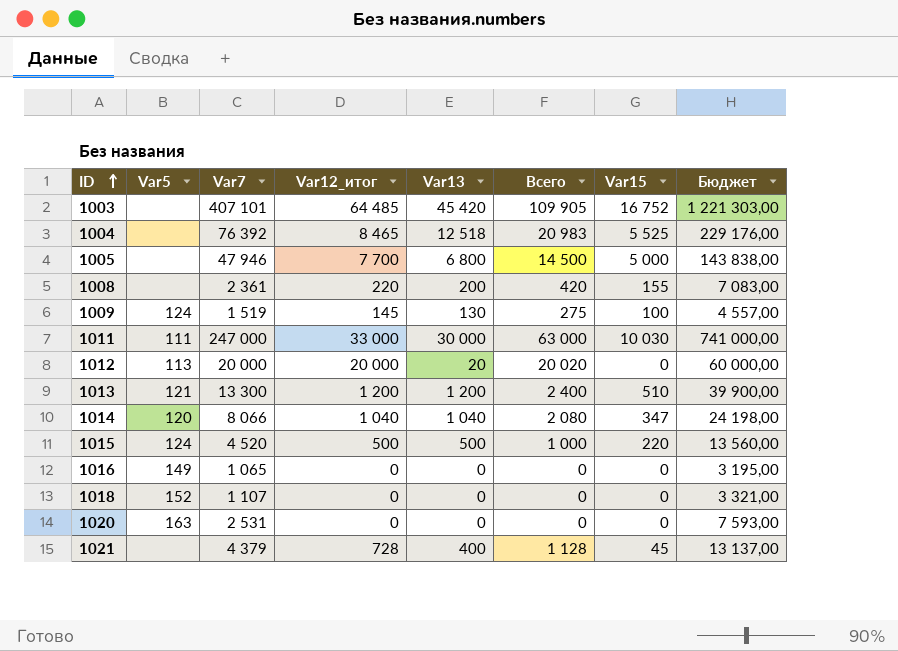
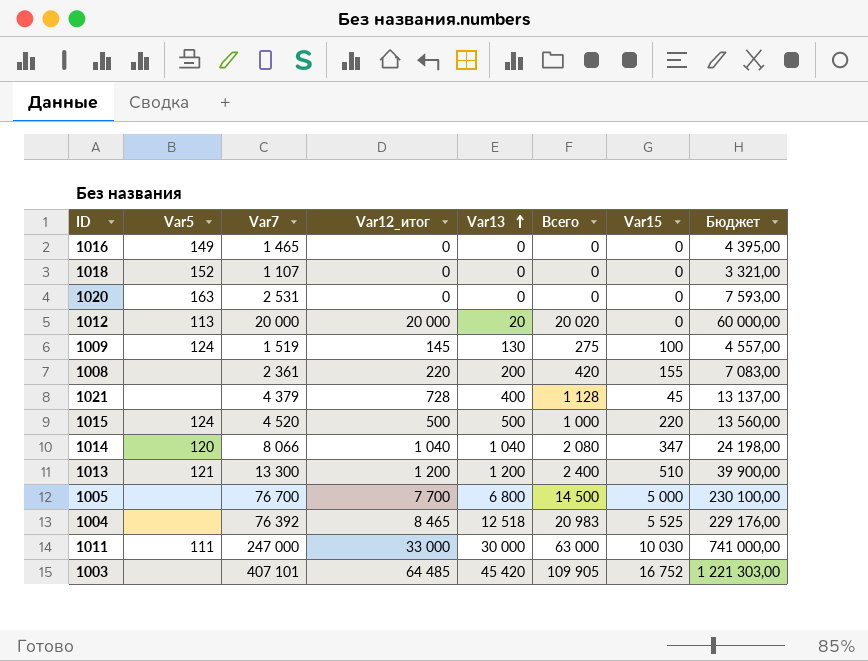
row order: ID ascending -> Var13 ascending
1016 | Var7: 1 065 -> 1 465
1016 | Бюджет: 3 195,00 -> 4 395,00
1005 | Var7: 47 946 -> 76 700
1005 | Бюджет: 143 838,00 -> 230 100,00

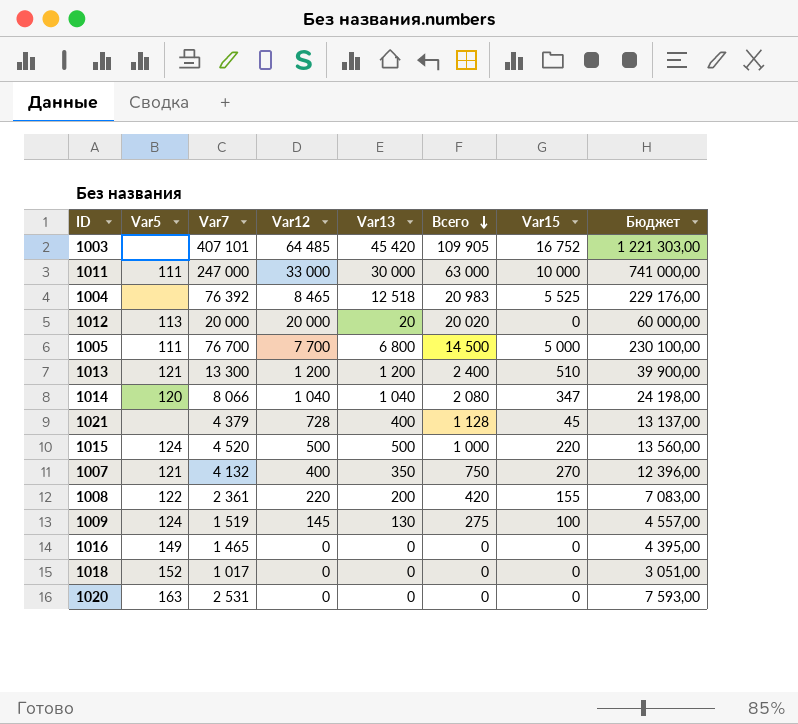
row order: Var13 ascending -> Всего descending
column name: Var12_итог -> Var12
1011 | Var15: 10 030 -> 10 000
1005 | Var5: none -> 111
row 1007: none -> 121 | 4 132 | 400 | 350 | 750 | 270 | 12 396,00
1008 | Var5: none -> 122
1018 | Var7: 1 107 -> 1 017
1018 | Бюджет: 3 321,00 -> 3 051,00

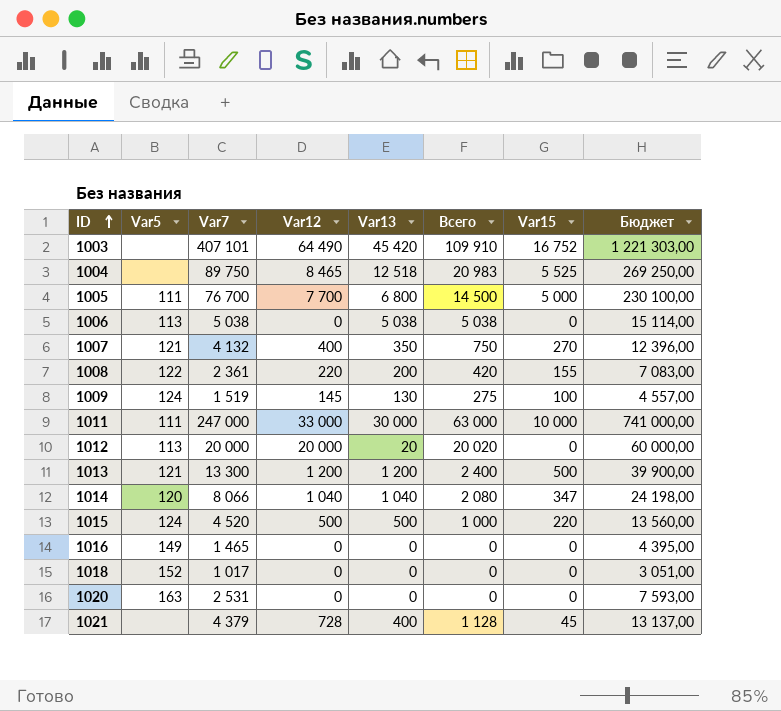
row order: Всего descending -> ID ascending
1003 | Var12: 64 485 -> 64 490
1003 | Всего: 109 905 -> 109 910
1004 | Var7: 76 392 -> 89 750
1004 | Бюджет: 229 176,00 -> 269 250,00
row 1006: none -> 113 | 5 038 | 0 | 5 038 | 5 038 | 0 | 15 114,00
1013 | Var15: 510 -> 500

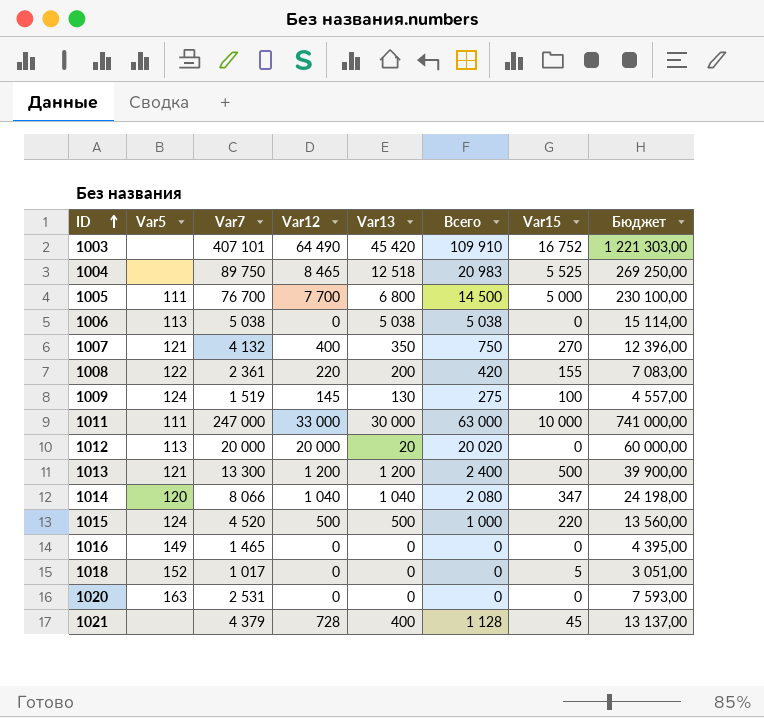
1018 | Var15: 0 -> 5

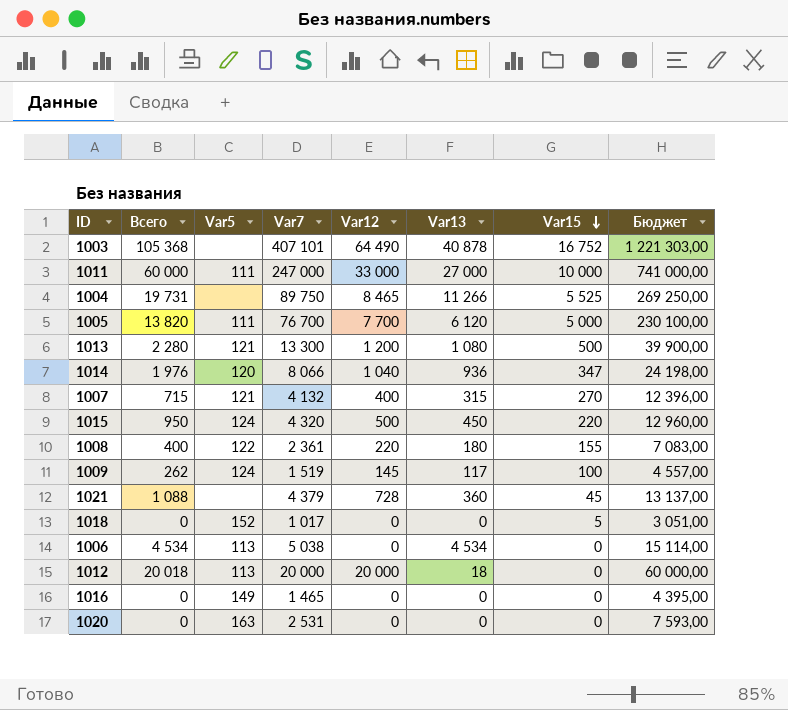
row order: ID ascending -> Var15 descending
column Всего | position: 6 -> 2
1003 | Всего: 109 910 -> 105 368
1003 | Var13: 45 420 -> 40 878
1011 | Всего: 63 000 -> 60 000
1011 | Var13: 30 000 -> 27 000
1004 | Всего: 20 983 -> 19 731
1004 | Var13: 12 518 -> 11 266
1005 | Всего: 14 500 -> 13 820
1005 | Var13: 6 800 -> 6 120
1013 | Всего: 2 400 -> 2 280
1013 | Var13: 1 200 -> 1 080
1014 | Всего: 2 080 -> 1 976
1014 | Var13: 1 040 -> 936
1007 | Всего: 750 -> 715
1007 | Var13: 350 -> 315
1015 | Всего: 1 000 -> 950
1015 | Var7: 4 520 -> 4 320
1015 | Var13: 500 -> 450
1015 | Бюджет: 13 560,00 -> 12 960,00
1008 | Всего: 420 -> 400
1008 | Var13: 200 -> 180
1009 | Всего: 275 -> 262
1009 | Var13: 130 -> 117
1021 | Всего: 1 128 -> 1 088
1021 | Var13: 400 -> 360
1006 | Всего: 5 038 -> 4 534
1006 | Var13: 5 038 -> 4 534
1012 | Всего: 20 020 -> 20 018
1012 | Var13: 20 -> 18

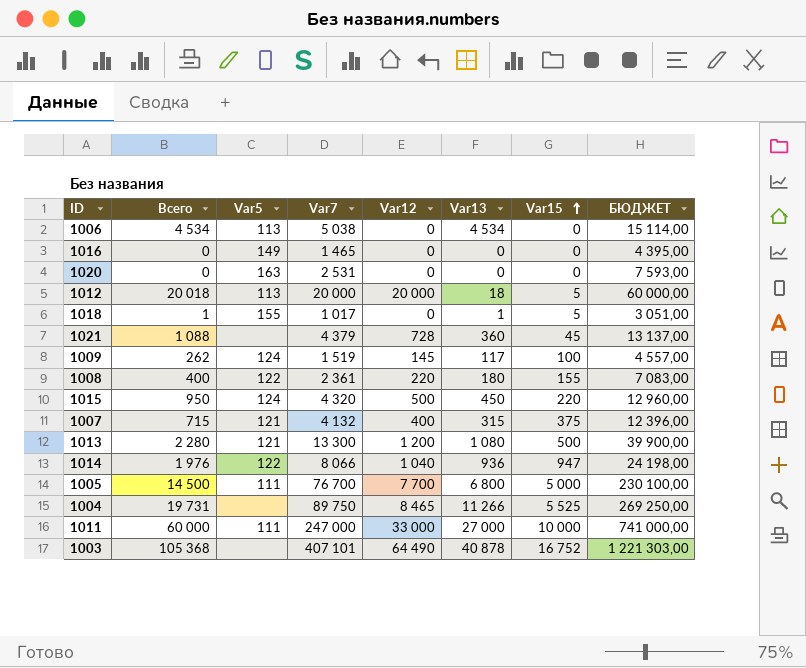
row order: Var15 descending -> Var15 ascending
column name: Бюджет -> БЮДЖЕТ
1012 | Var15: 0 -> 5
1018 | Всего: 0 -> 1
1018 | Var5: 152 -> 155
1018 | Var13: 0 -> 1
1007 | Var15: 270 -> 375
1014 | Var5: 120 -> 122
1014 | Var15: 347 -> 947
1005 | Всего: 13 820 -> 14 500
1005 | Var13: 6 120 -> 6 800

